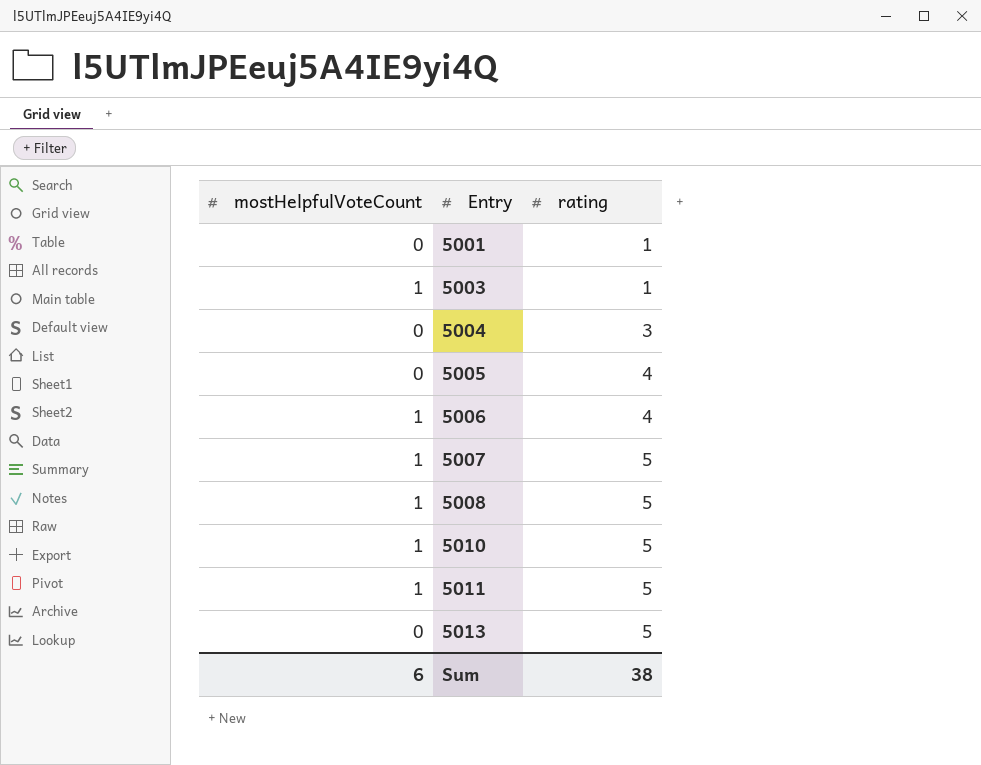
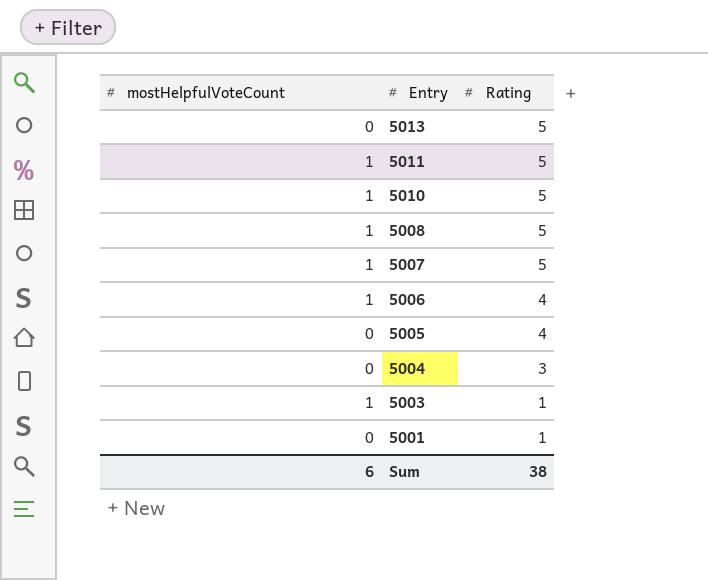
row order: Entry ascending -> Entry descending
column name: rating -> Rating

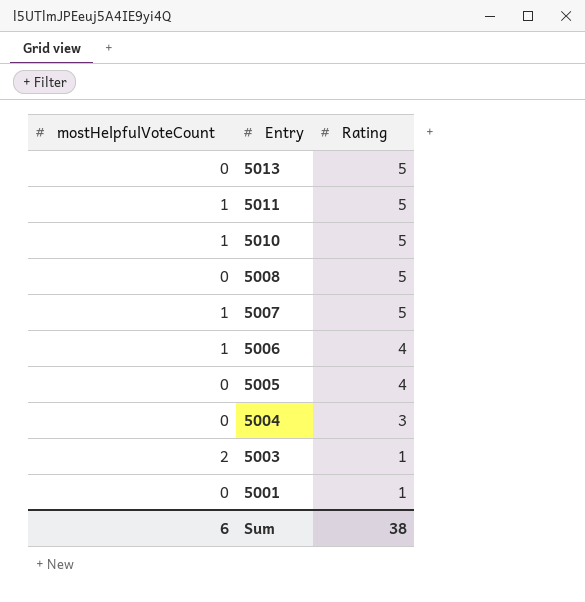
5008 | mostHelpfulVoteCount: 1 -> 0
5003 | mostHelpfulVoteCount: 1 -> 2

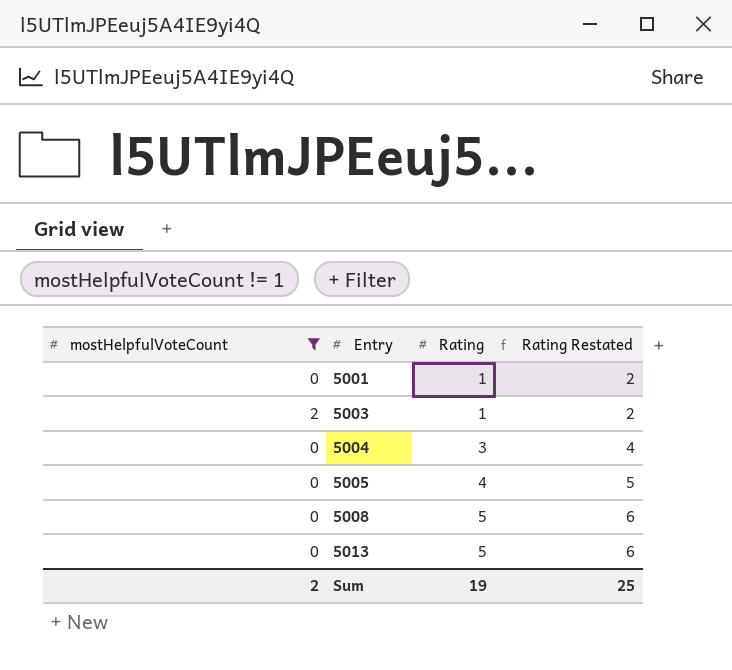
filter: none -> mostHelpfulVoteCount != 1
row order: Entry descending -> Entry ascending
column Rating Restated | formula: none -> [Rating] + 1
Sum | mostHelpfulVoteCount: 6 -> 2
Sum | Rating: 38 -> 19

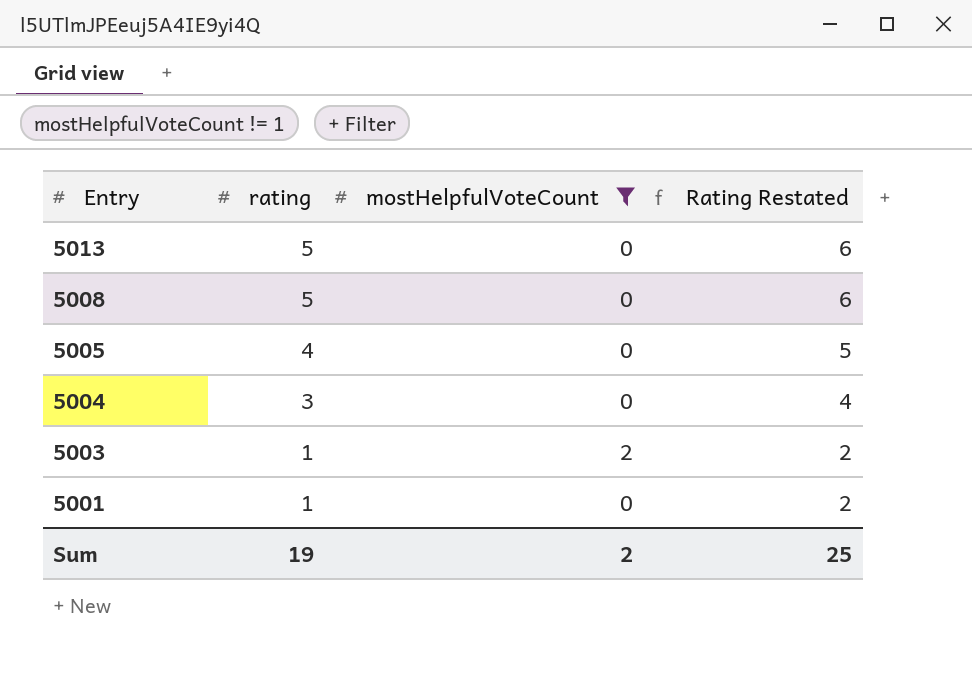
row order: Entry ascending -> Entry descending
column name: Rating -> rating
column mostHelpfulVoteCount | position: 1 -> 3

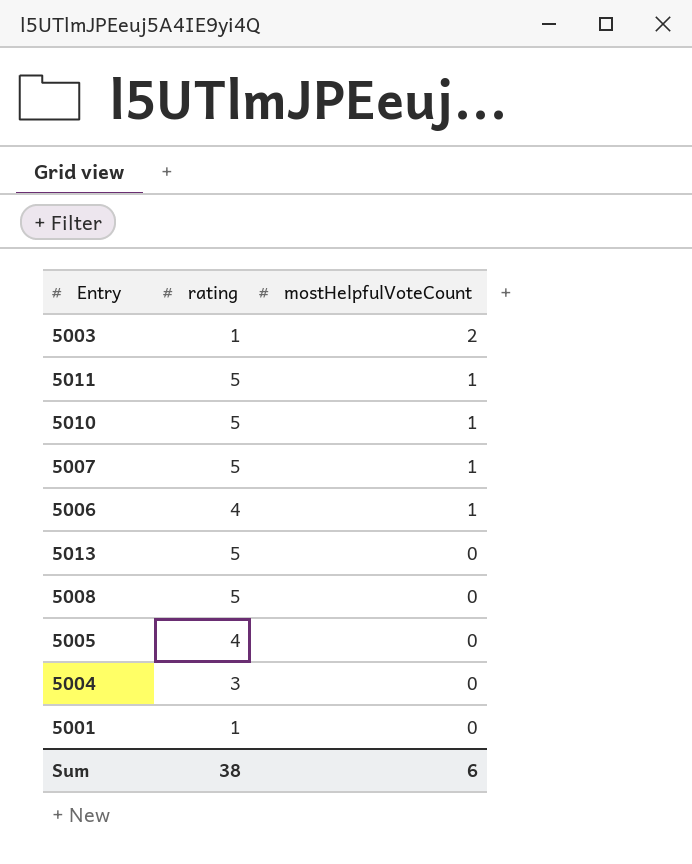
filter: mostHelpfulVoteCount != 1 -> none
row order: Entry descending -> mostHelpfulVoteCount descending
column Rating Restated | formula: [rating] + 1 -> none
Sum | rating: 19 -> 38
Sum | mostHelpfulVoteCount: 2 -> 6

